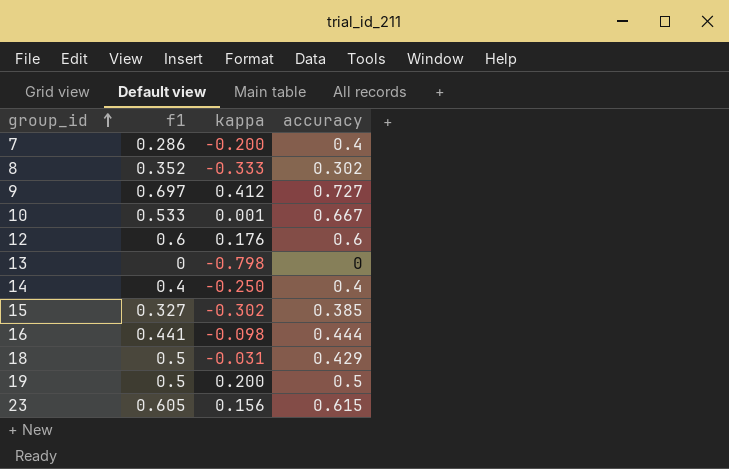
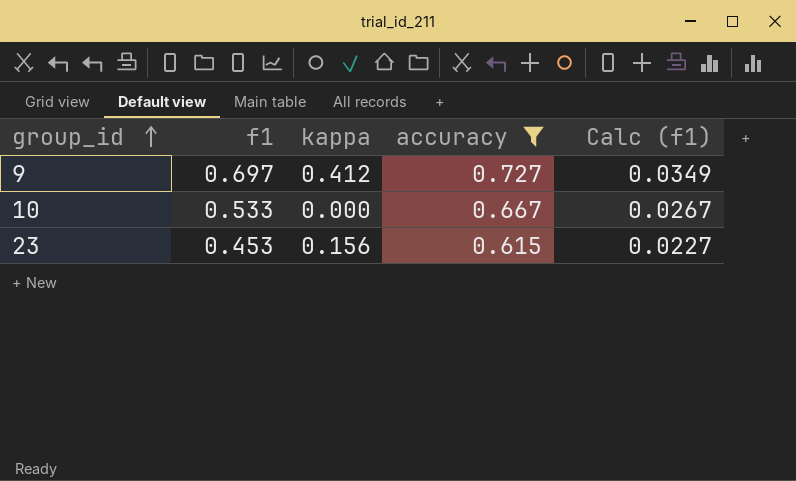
filter: none -> accuracy >= 0.615
column Calc (f1) | formula: none -> [f1] * 0.05
10 | kappa: 0.001 -> 0.000
23 | f1: 0.605 -> 0.453

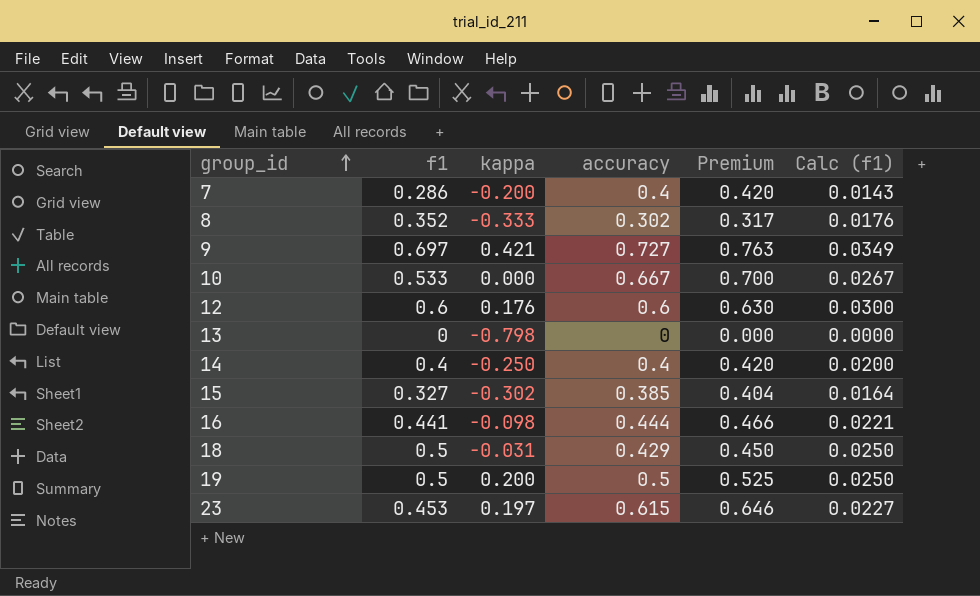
filter: accuracy >= 0.615 -> none
column Premium | formula: none -> [accuracy] * 1.05
9 | kappa: 0.412 -> 0.421
23 | kappa: 0.156 -> 0.197

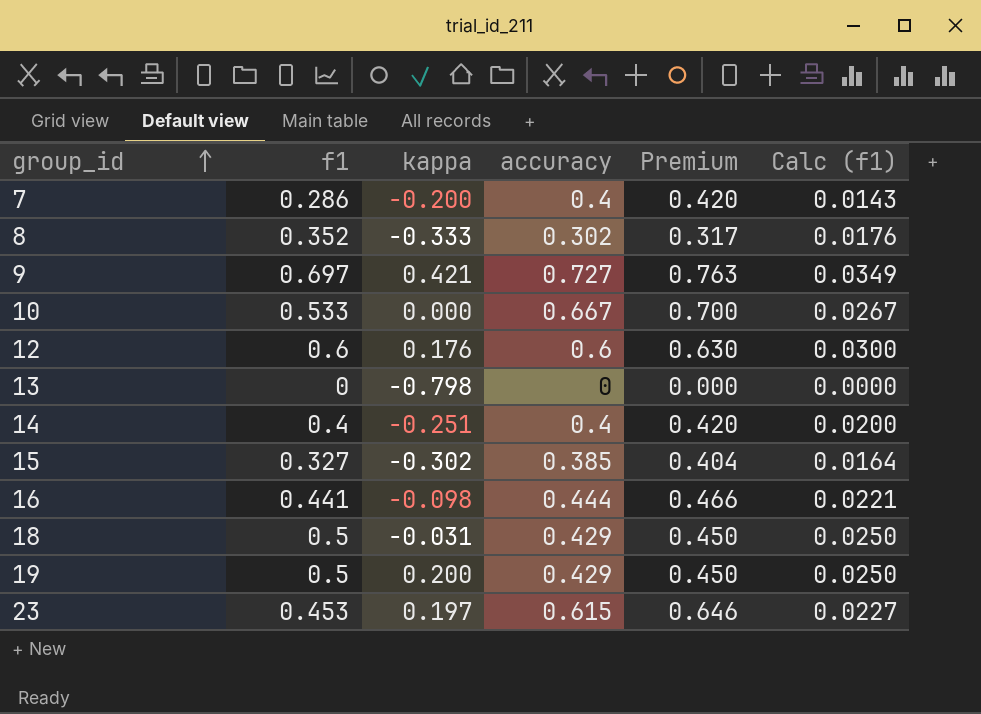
14 | kappa: -0.250 -> -0.251
19 | accuracy: 0.5 -> 0.429
19 | Premium: 0.525 -> 0.450

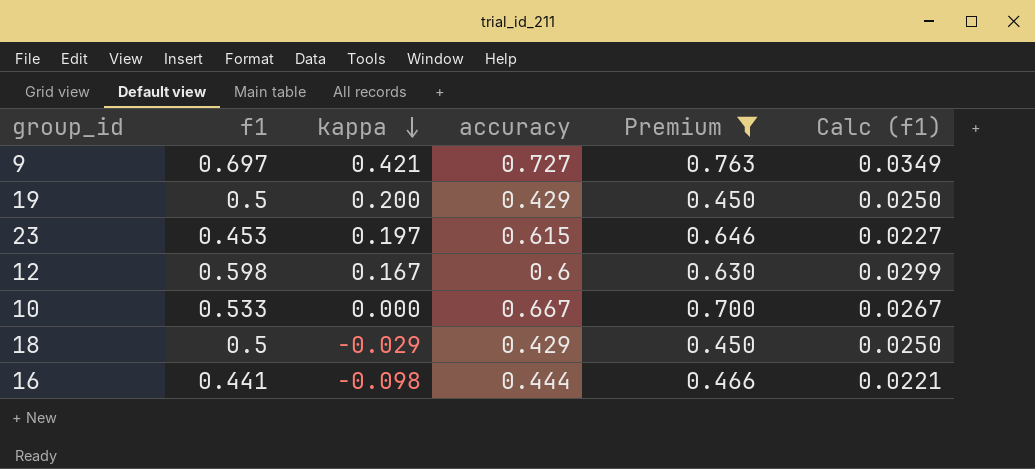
filter: none -> Premium >= 0.450
row order: group_id ascending -> kappa descending
12 | f1: 0.6 -> 0.598
12 | kappa: 0.176 -> 0.167
12 | Calc (f1): 0.0300 -> 0.0299
18 | kappa: -0.031 -> -0.029

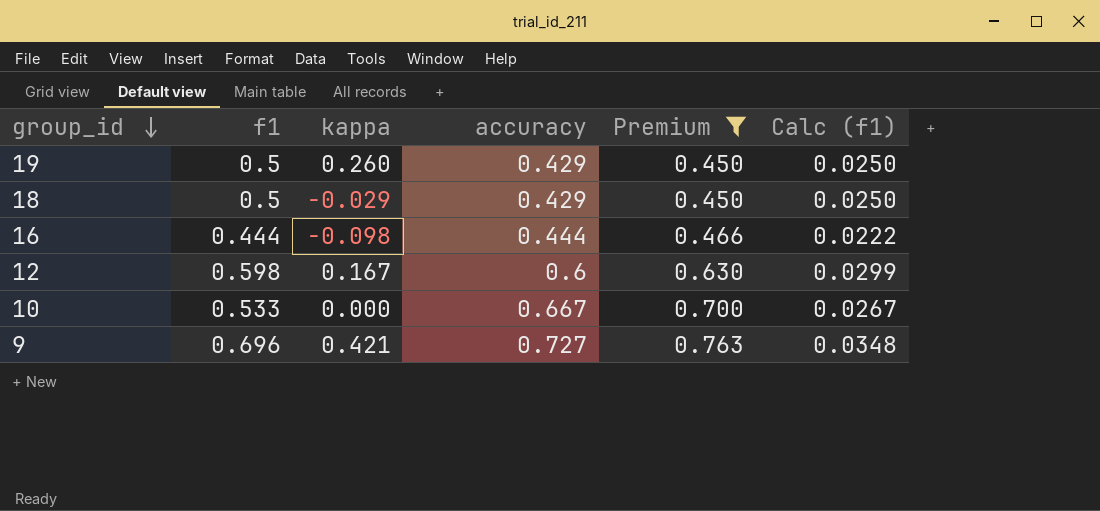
row order: kappa descending -> group_id descending
row 23: 0.453 | 0.197 | 0.615 | 0.646 | 0.0227 -> none
19 | kappa: 0.200 -> 0.260
16 | f1: 0.441 -> 0.444
16 | Calc (f1): 0.0221 -> 0.0222
9 | f1: 0.697 -> 0.696
9 | Calc (f1): 0.0349 -> 0.0348

